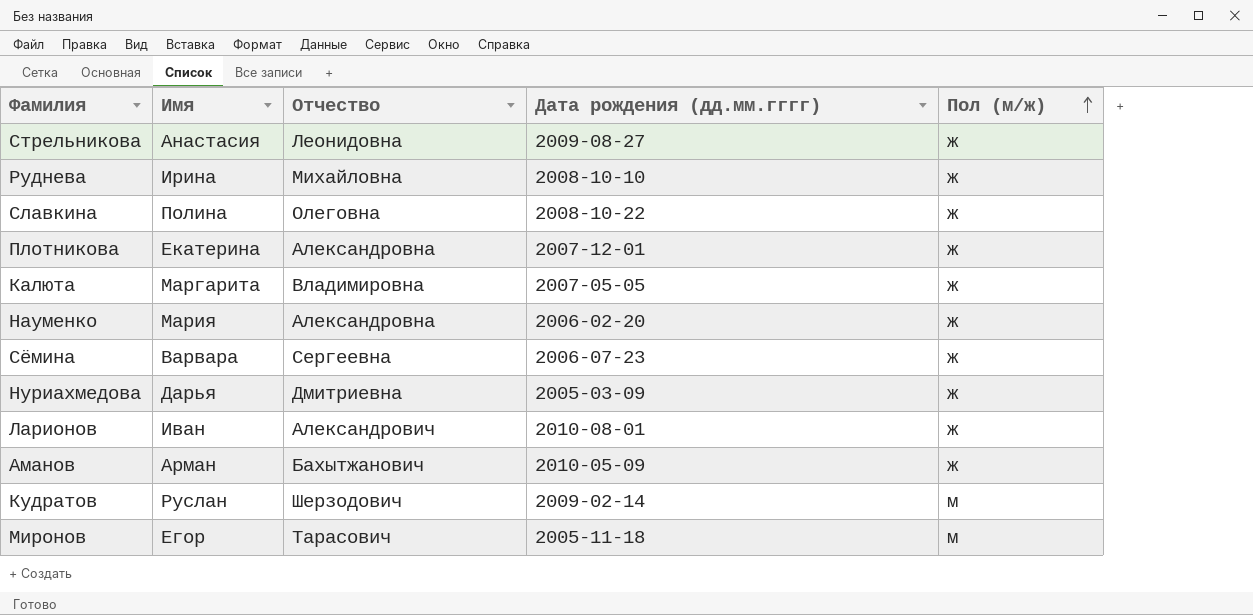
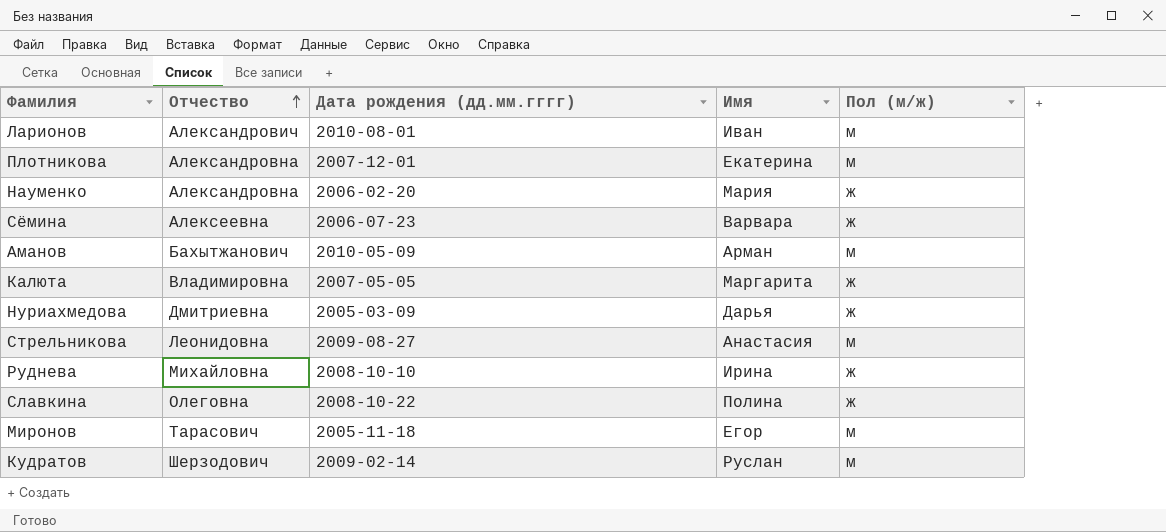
row order: Пол (м/ж) ascending -> Отчество ascending
column Имя | position: 2 -> 4
Ларионов | Пол (м/ж): ж -> м
Плотникова | Пол (м/ж): ж -> м
Сёмина | Отчество: Сергеевна -> Алексеевна
Аманов | Пол (м/ж): ж -> м
Стрельникова | Пол (м/ж): ж -> м

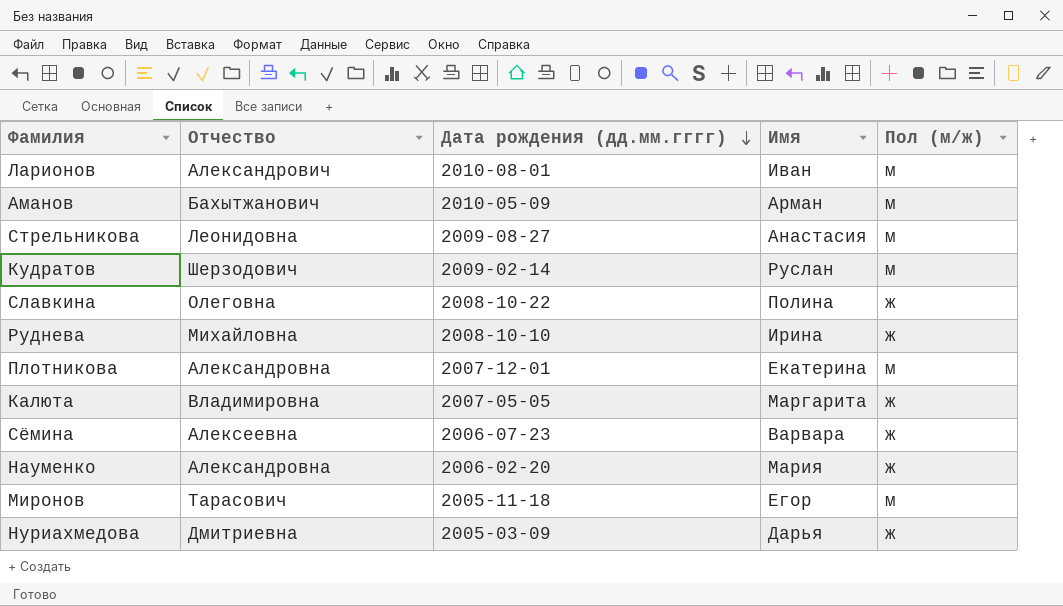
row order: Отчество ascending -> Дата рождения (дд.мм.гггг) descending

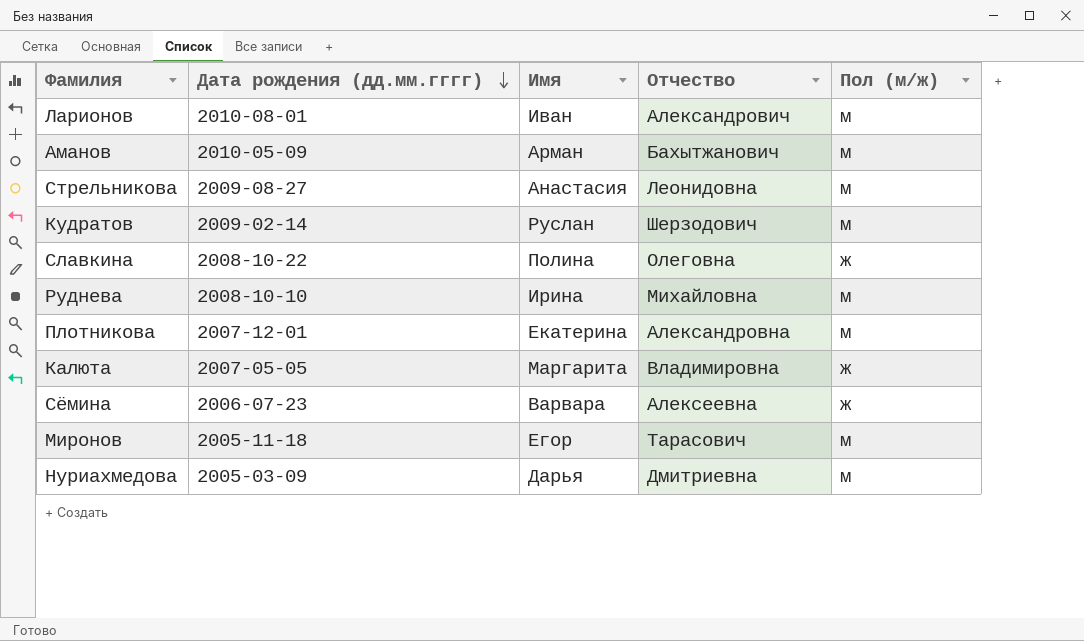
column Отчество | position: 2 -> 4
row Науменко: Александровна | 2006-02-20 | Мария | ж -> none
Руднева | Пол (м/ж): ж -> м
Нуриахмедова | Пол (м/ж): ж -> м

